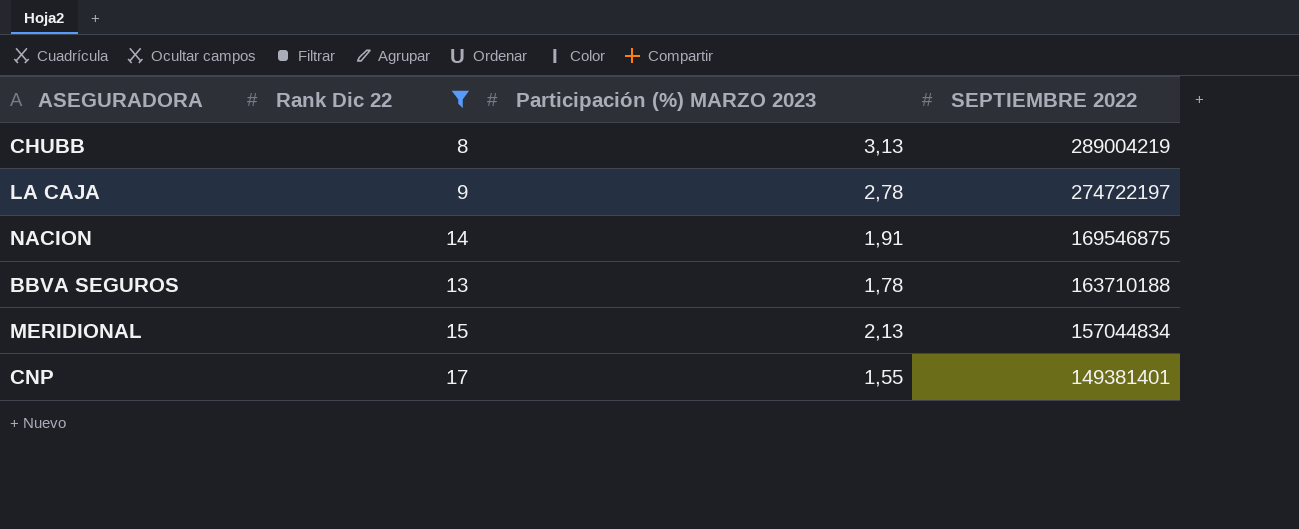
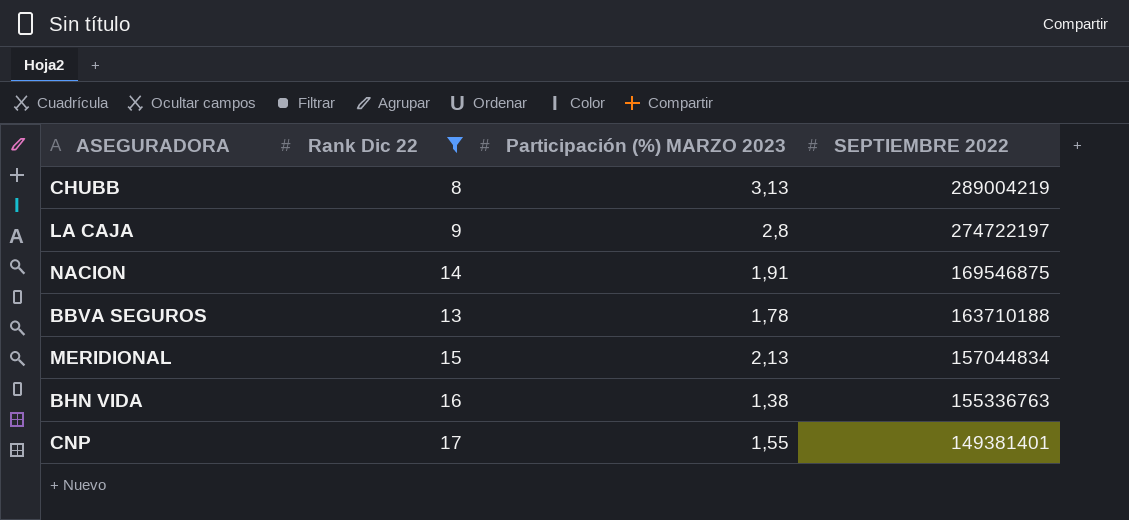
LA CAJA | Participación (%) MARZO 2023: 2,78 -> 2,8
row BHN VIDA: none -> 16 | 1,38 | 155336763

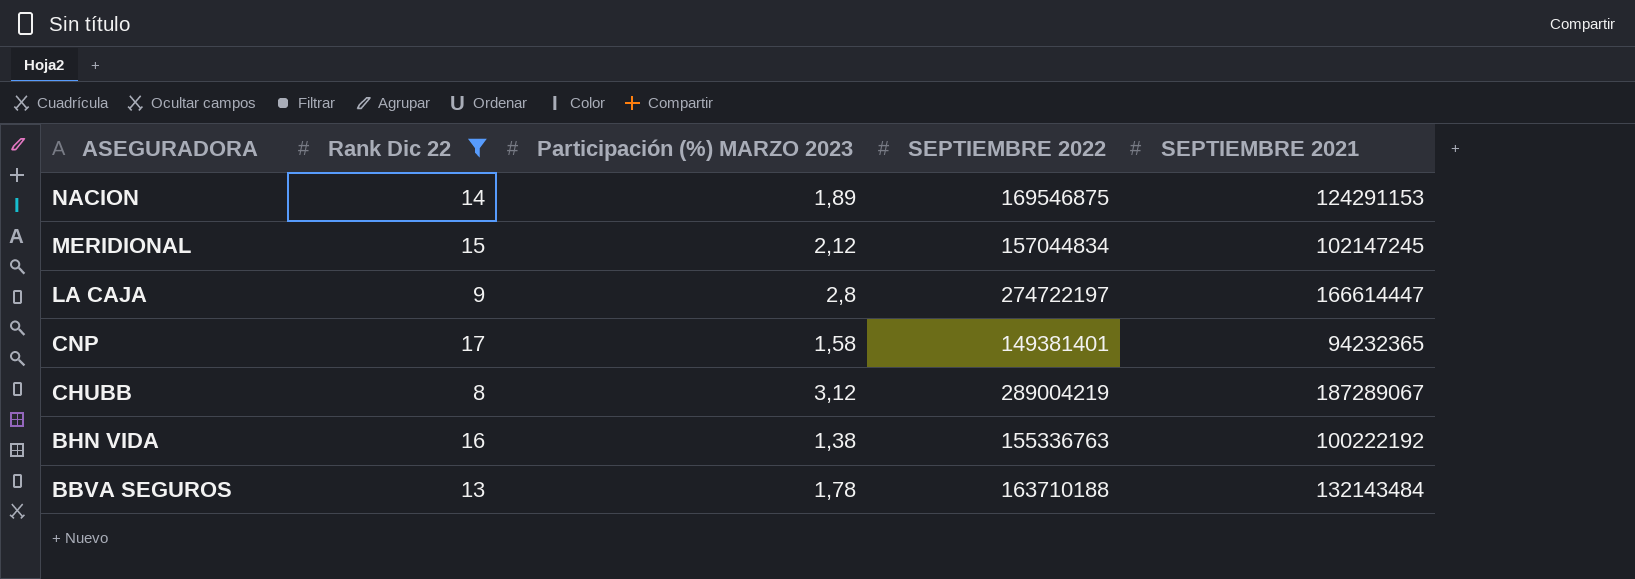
row order: SEPTIEMBRE 2022 descending -> ASEGURADORA descending
column SEPTIEMBRE 2021 | position: none -> 5
NACION | Participación (%) MARZO 2023: 1,91 -> 1,89
MERIDIONAL | Participación (%) MARZO 2023: 2,13 -> 2,12
CNP | Participación (%) MARZO 2023: 1,55 -> 1,58
CHUBB | Participación (%) MARZO 2023: 3,13 -> 3,12

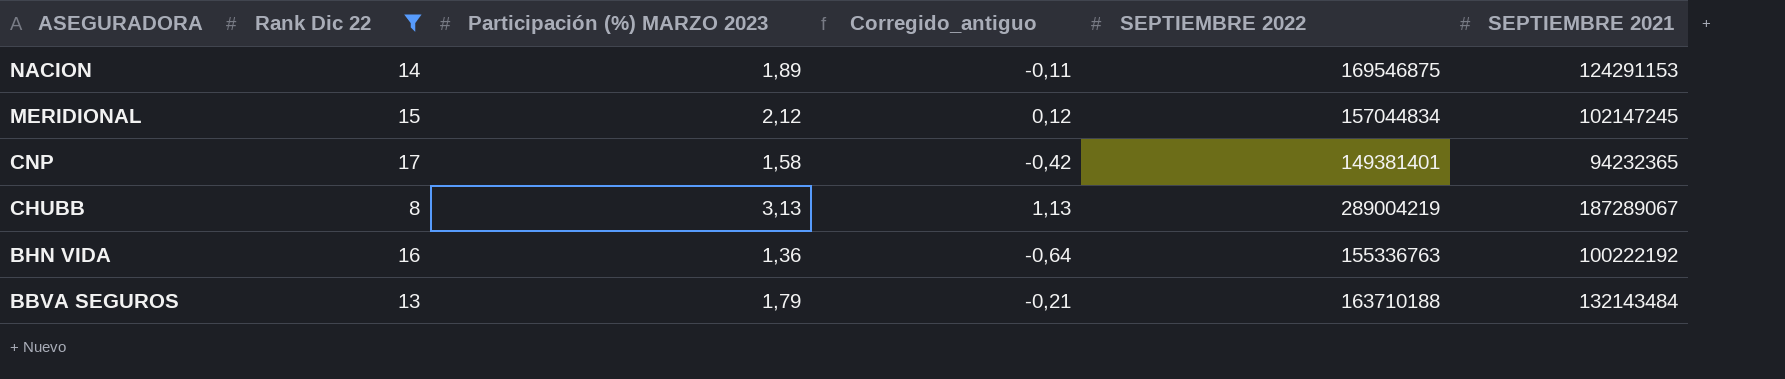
column Corregido_antiguo | formula: none -> [Participación (%) MARZO 2023] - 2
row LA CAJA: 9 | 2,8 | 274722197 | 166614447 -> none
CHUBB | Participación (%) MARZO 2023: 3,12 -> 3,13
BHN VIDA | Participación (%) MARZO 2023: 1,38 -> 1,36
BBVA SEGUROS | Participación (%) MARZO 2023: 1,78 -> 1,79

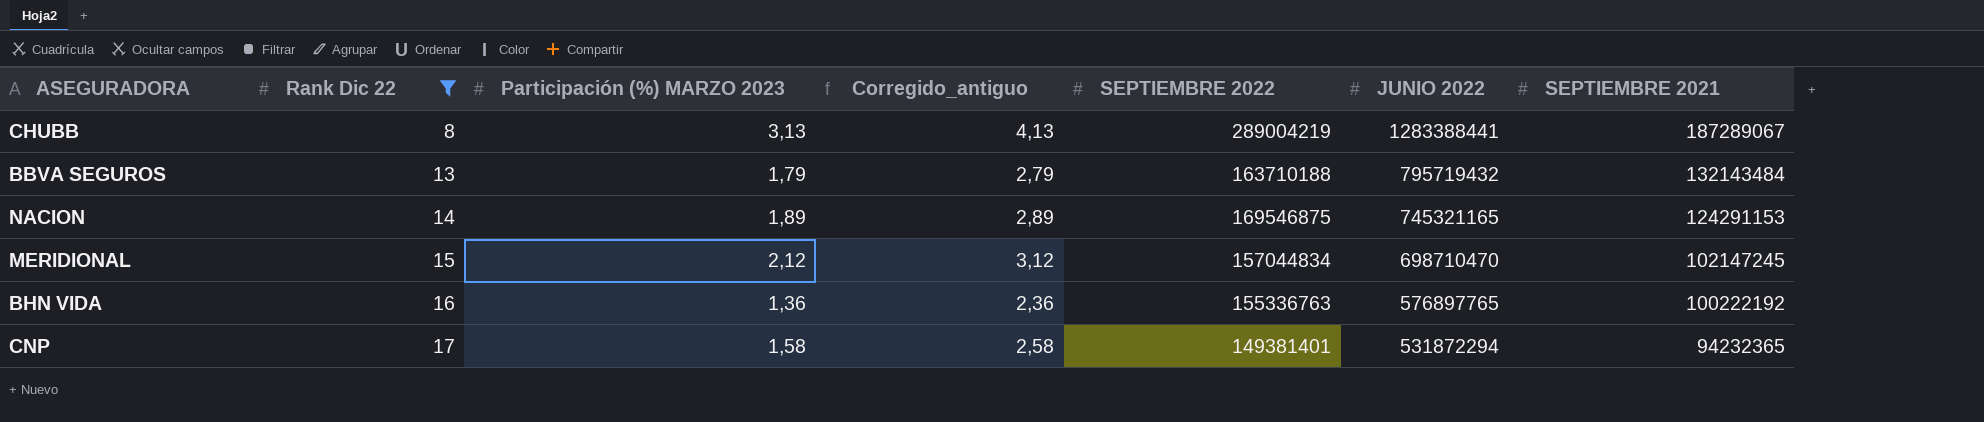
row order: ASEGURADORA descending -> Rank Dic 22 ascending
column Corregido_antiguo | formula: [Participación (%) MARZO 2023] - 2 -> [Participación (%) MARZO 2023] + 1
column JUNIO 2022 | position: none -> 6

